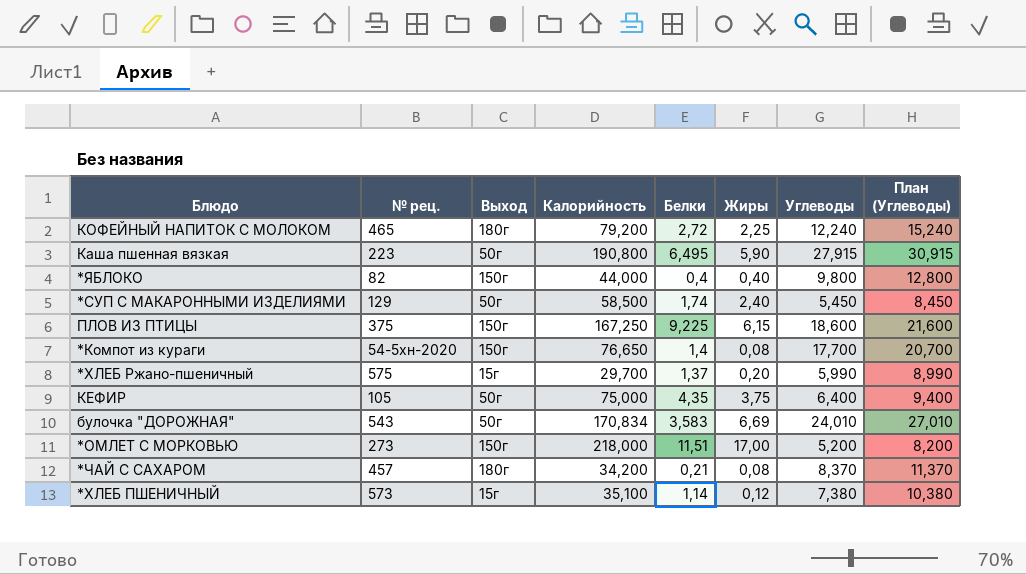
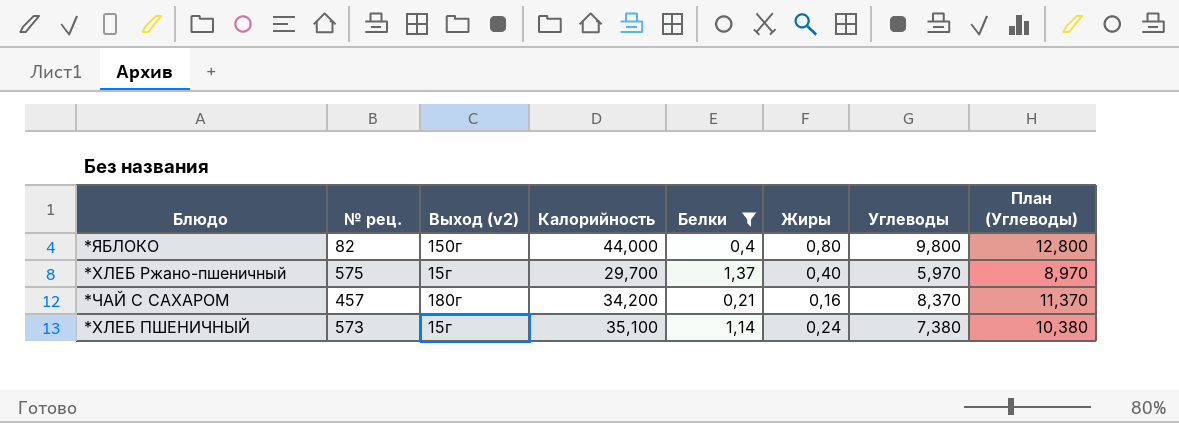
filter: none -> Белки <= 1,37
column name: Выход -> Выход (v2)
*ЯБЛОКО | Жиры: 0,40 -> 0,80
*ХЛЕБ Ржано-пшеничный | Жиры: 0,20 -> 0,40
*ХЛЕБ Ржано-пшеничный | Углеводы: 5,990 -> 5,970
*ХЛЕБ Ржано-пшеничный | План (Углеводы): 8,990 -> 8,970
*ЧАЙ С САХАРОМ | Жиры: 0,08 -> 0,16
*ХЛЕБ ПШЕНИЧНЫЙ | Жиры: 0,12 -> 0,24

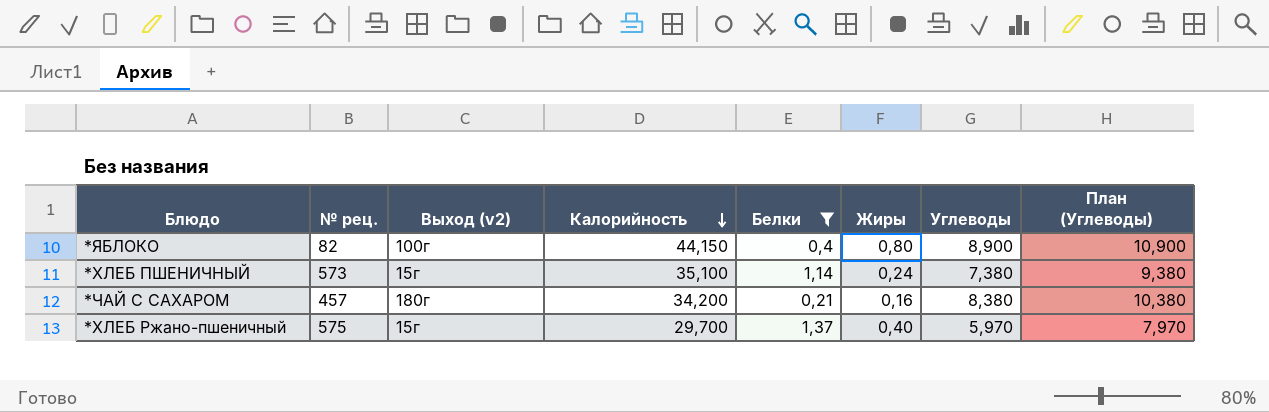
row order: none -> Калорийность descending
column План (Углеводы) | formula: [Углеводы] + 3 -> [Углеводы] + 2
*ЯБЛОКО | Выход (v2): 150г -> 100г
*ЯБЛОКО | Калорийность: 44,000 -> 44,150
*ЯБЛОКО | Углеводы: 9,800 -> 8,900
*ЧАЙ С САХАРОМ | Углеводы: 8,370 -> 8,380

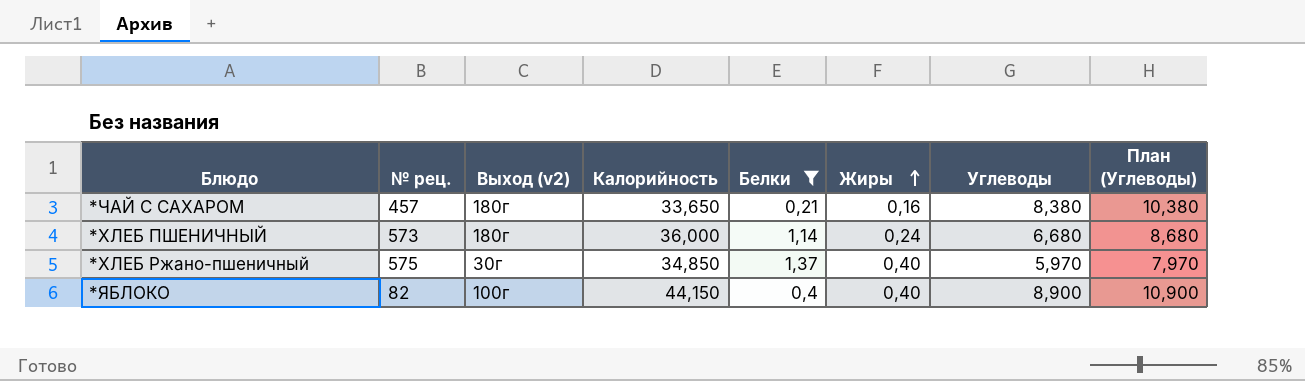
row order: Калорийность descending -> Жиры ascending
*ЧАЙ С САХАРОМ | Калорийность: 34,200 -> 33,650
*ХЛЕБ ПШЕНИЧНЫЙ | Выход (v2): 15г -> 180г
*ХЛЕБ ПШЕНИЧНЫЙ | Калорийность: 35,100 -> 36,000
*ХЛЕБ ПШЕНИЧНЫЙ | Углеводы: 7,380 -> 6,680
*ХЛЕБ ПШЕНИЧНЫЙ | План (Углеводы): 9,380 -> 8,680
*ХЛЕБ Ржано-пшеничный | Выход (v2): 15г -> 30г
*ХЛЕБ Ржано-пшеничный | Калорийность: 29,700 -> 34,850
*ЯБЛОКО | Жиры: 0,80 -> 0,40

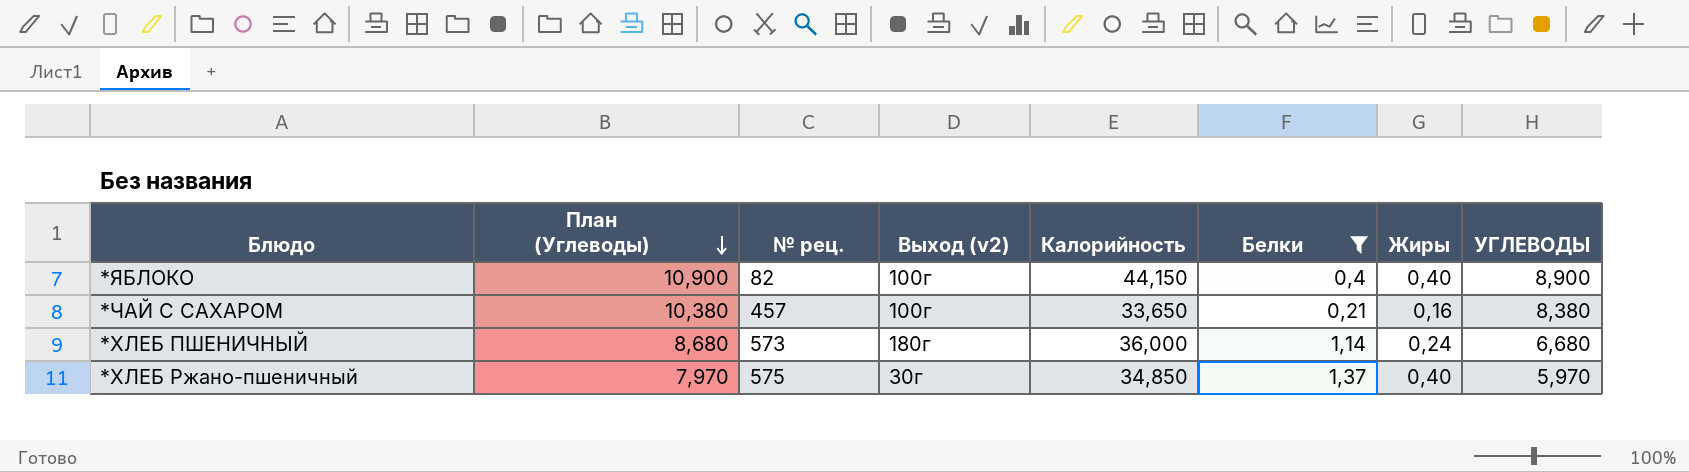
row order: Жиры ascending -> План (Углеводы) descending
column План (Углеводы) | position: 8 -> 2
column name: Углеводы -> УГЛЕВОДЫ
*ЧАЙ С САХАРОМ | Выход (v2): 180г -> 100г

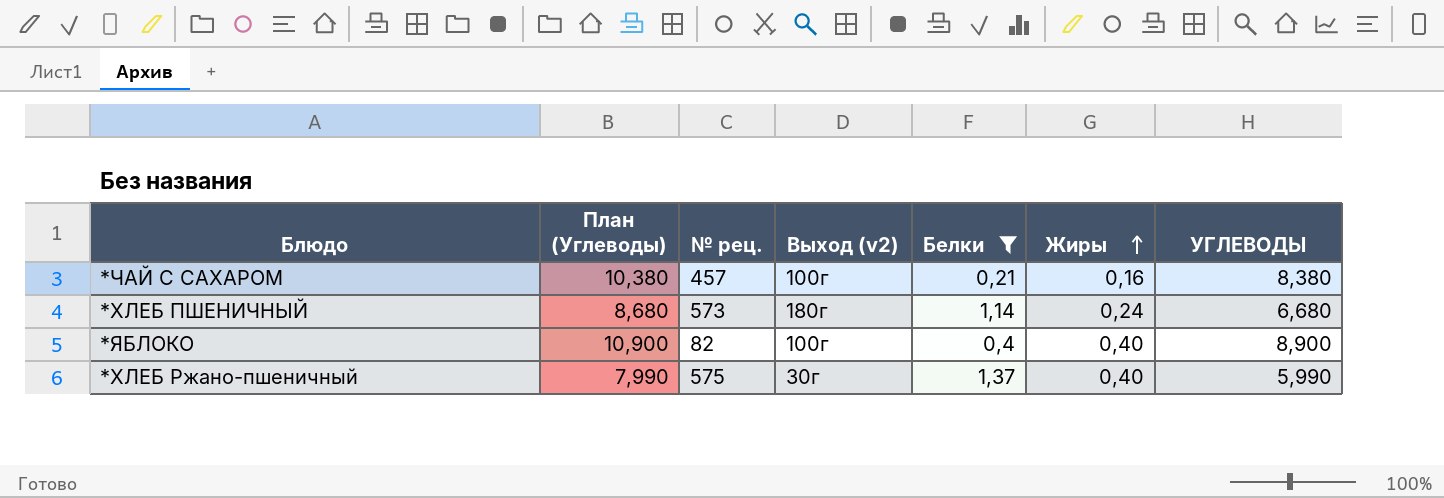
row order: План (Углеводы) descending -> Жиры ascending
column Калорийность | position: 5 -> none
*ХЛЕБ Ржано-пшеничный | План (Углеводы): 7,970 -> 7,990
*ХЛЕБ Ржано-пшеничный | УГЛЕВОДЫ: 5,970 -> 5,990

